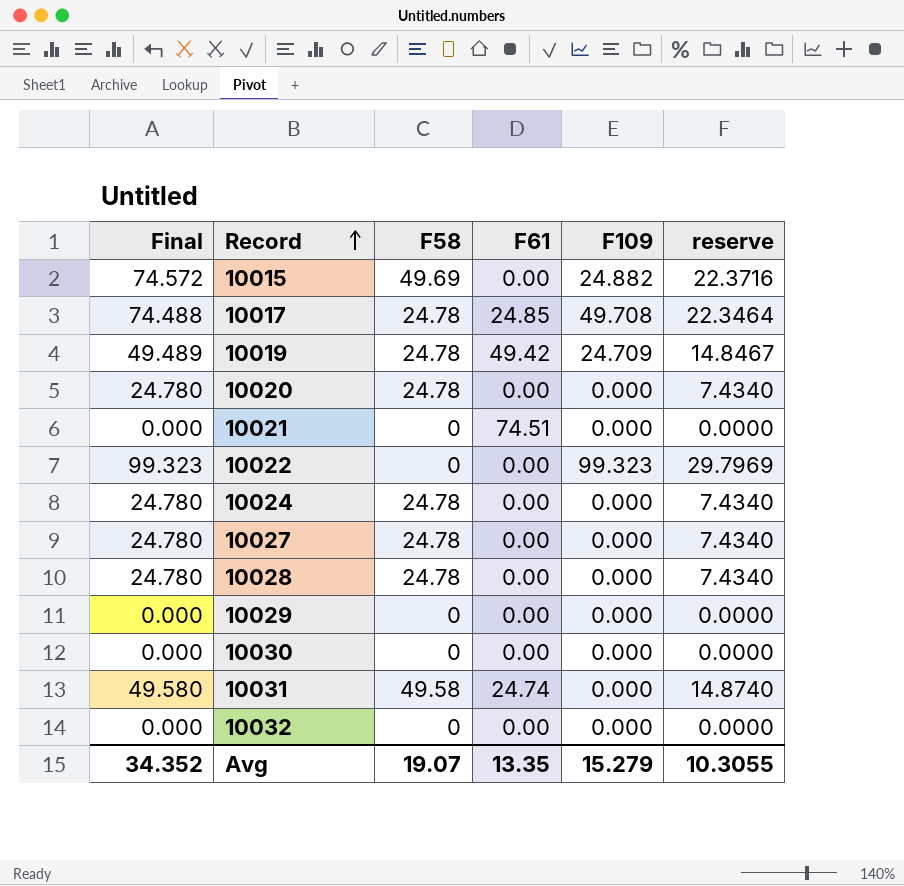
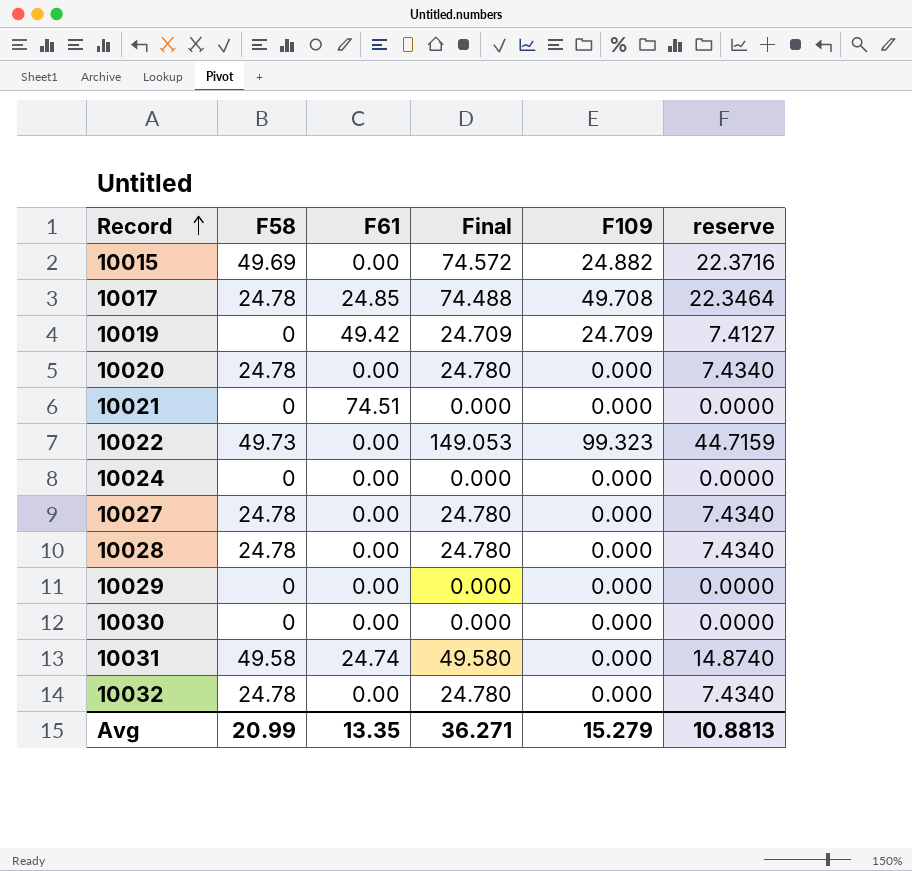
column Final | position: 1 -> 4
10019 | F58: 24.78 -> 0
10019 | Final: 49.489 -> 24.709
10019 | reserve: 14.8467 -> 7.4127
10022 | F58: 0 -> 49.73
10022 | Final: 99.323 -> 149.053
10022 | reserve: 29.7969 -> 44.7159
10024 | F58: 24.78 -> 0
10024 | Final: 24.780 -> 0.000
10024 | reserve: 7.4340 -> 0.0000
10032 | F58: 0 -> 24.78
10032 | Final: 0.000 -> 24.780
10032 | reserve: 0.0000 -> 7.4340
Avg | F58: 19.07 -> 20.99
Avg | Final: 34.352 -> 36.271
Avg | reserve: 10.3055 -> 10.8813

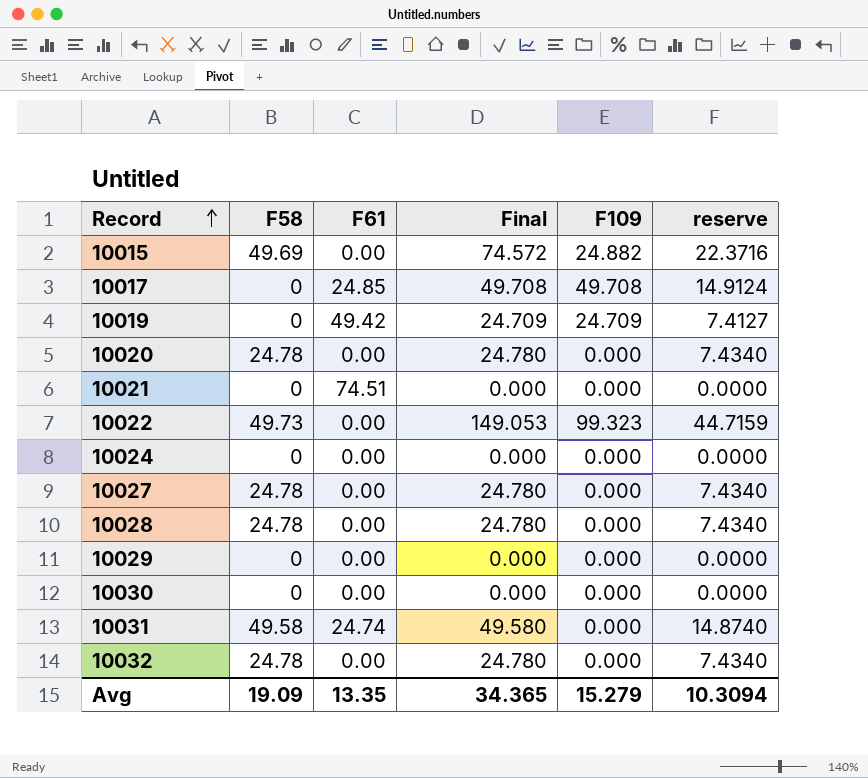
10017 | F58: 24.78 -> 0
10017 | Final: 74.488 -> 49.708
10017 | reserve: 22.3464 -> 14.9124
Avg | F58: 20.99 -> 19.09
Avg | Final: 36.271 -> 34.365
Avg | reserve: 10.8813 -> 10.3094

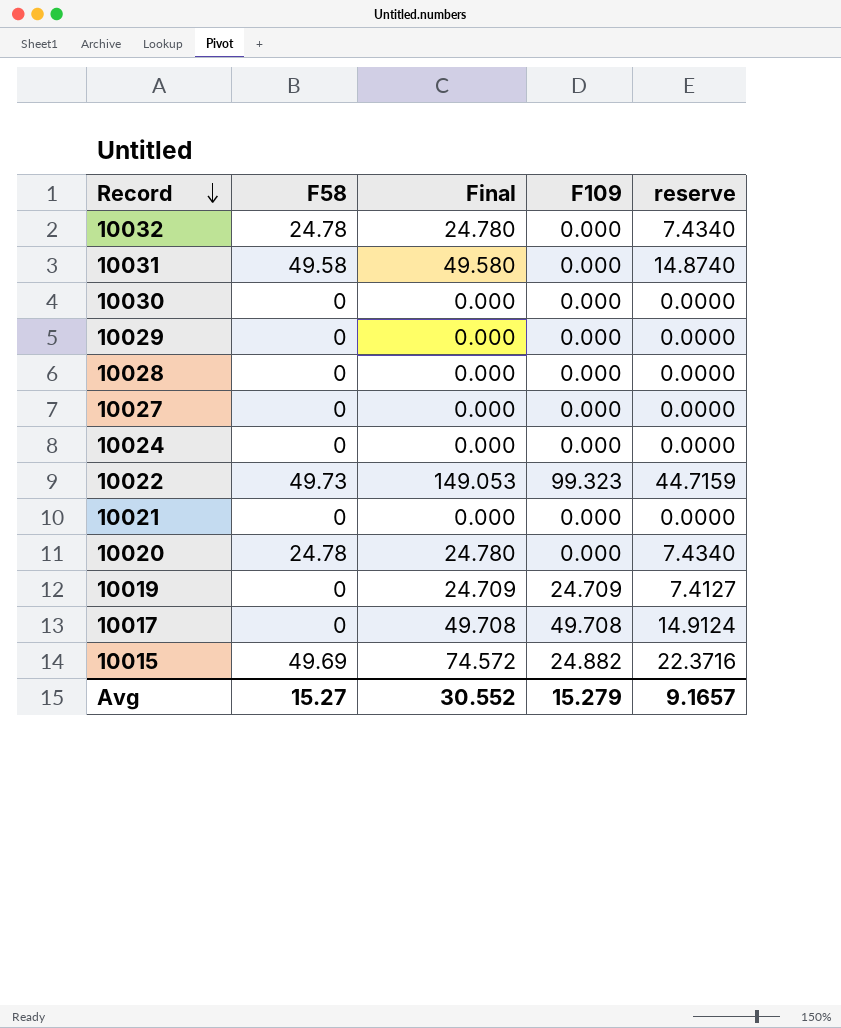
row order: Record ascending -> Record descending
column F61 | position: 3 -> none
10028 | F58: 24.78 -> 0
10028 | Final: 24.780 -> 0.000
10028 | reserve: 7.4340 -> 0.0000
10027 | F58: 24.78 -> 0
10027 | Final: 24.780 -> 0.000
10027 | reserve: 7.4340 -> 0.0000
Avg | F58: 19.09 -> 15.27
Avg | Final: 34.365 -> 30.552
Avg | reserve: 10.3094 -> 9.1657

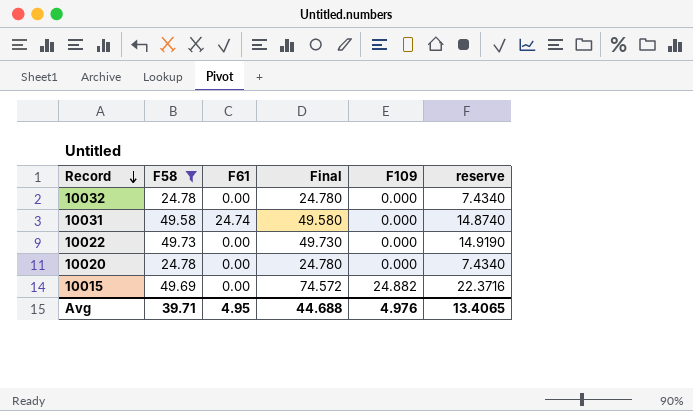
filter: none -> F58 != 0
column F61 | position: none -> 3
10022 | Final: 149.053 -> 49.730
10022 | F109: 99.323 -> 0.000
10022 | reserve: 44.7159 -> 14.9190
Avg | F58: 15.27 -> 39.71
Avg | Final: 30.552 -> 44.688
Avg | F109: 15.279 -> 4.976
Avg | reserve: 9.1657 -> 13.4065

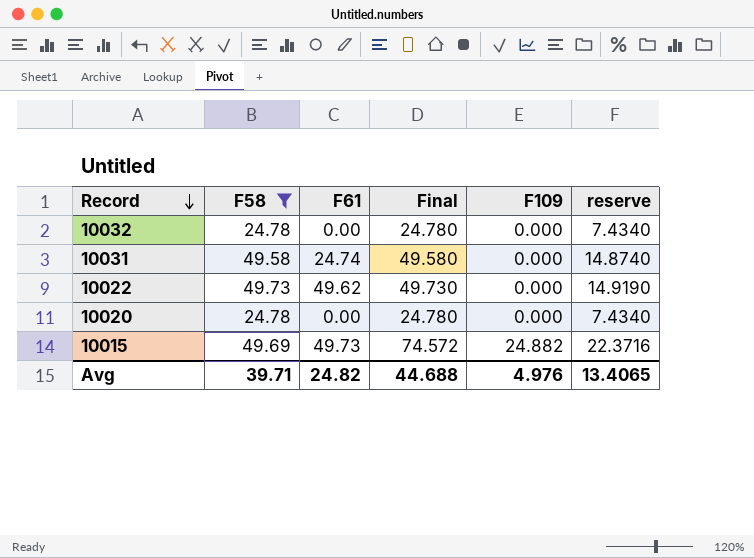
10022 | F61: 0.00 -> 49.62
10015 | F61: 0.00 -> 49.73
Avg | F61: 4.95 -> 24.82

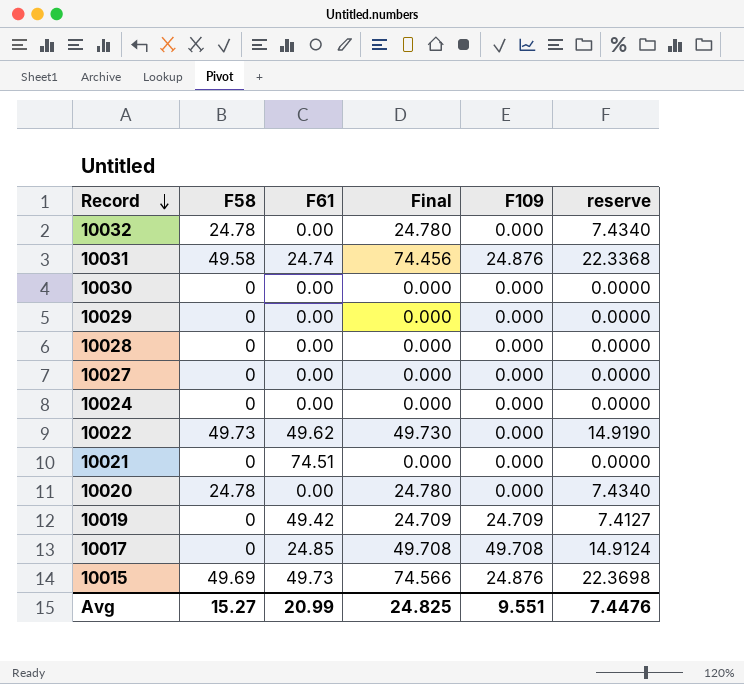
filter: F58 != 0 -> none
10031 | Final: 49.580 -> 74.456
10031 | F109: 0.000 -> 24.876
10031 | reserve: 14.8740 -> 22.3368
10015 | Final: 74.572 -> 74.566
10015 | F109: 24.882 -> 24.876
10015 | reserve: 22.3716 -> 22.3698
Avg | F58: 39.71 -> 15.27
Avg | F61: 24.82 -> 20.99
Avg | Final: 44.688 -> 24.825
Avg | F109: 4.976 -> 9.551
Avg | reserve: 13.4065 -> 7.4476

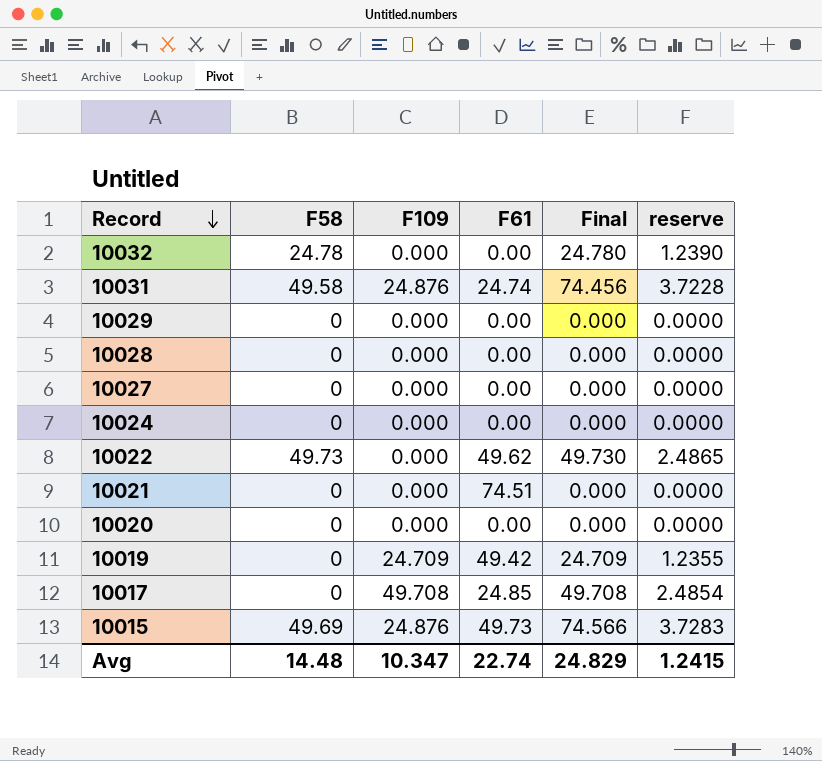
column F109 | position: 5 -> 3
column reserve | formula: [Final] * 0.3 -> [Final] * 0.05
row 10030: 0 | 0.00 | 0.000 | 0.000 | 0.0000 -> none
10020 | F58: 24.78 -> 0
10020 | Final: 24.780 -> 0.000
Avg | F58: 15.27 -> 14.48
Avg | F109: 9.551 -> 10.347
Avg | F61: 20.99 -> 22.74
Avg | Final: 24.825 -> 24.829
Avg | reserve: 7.4476 -> 1.2415

